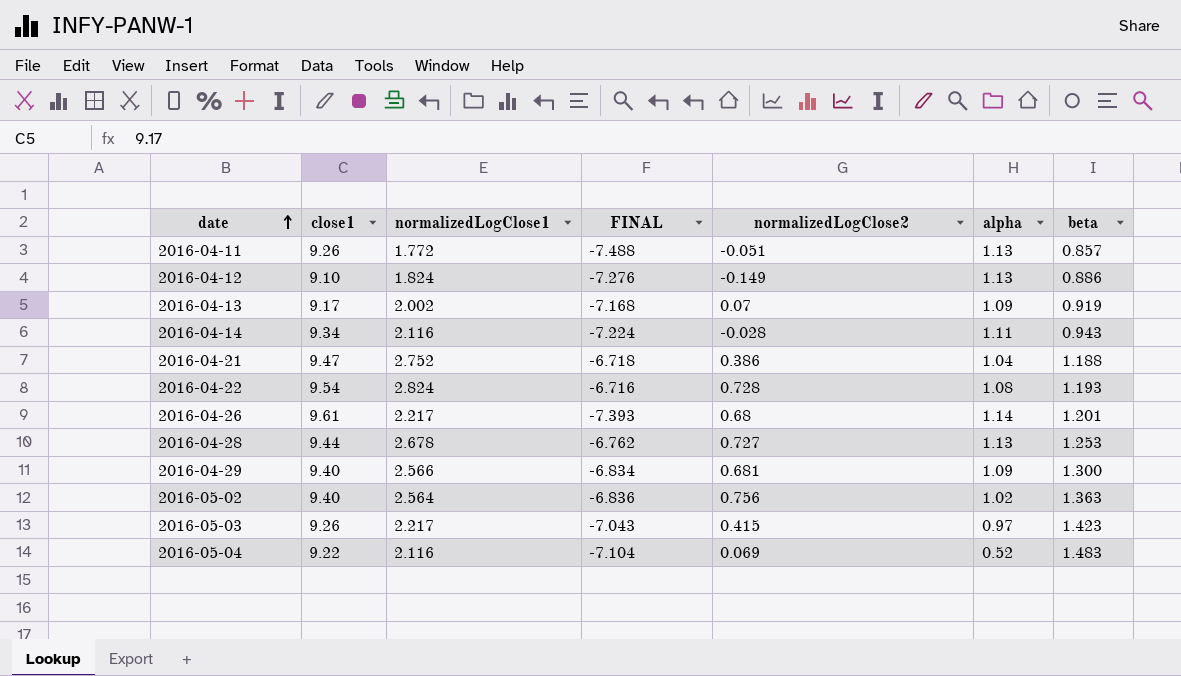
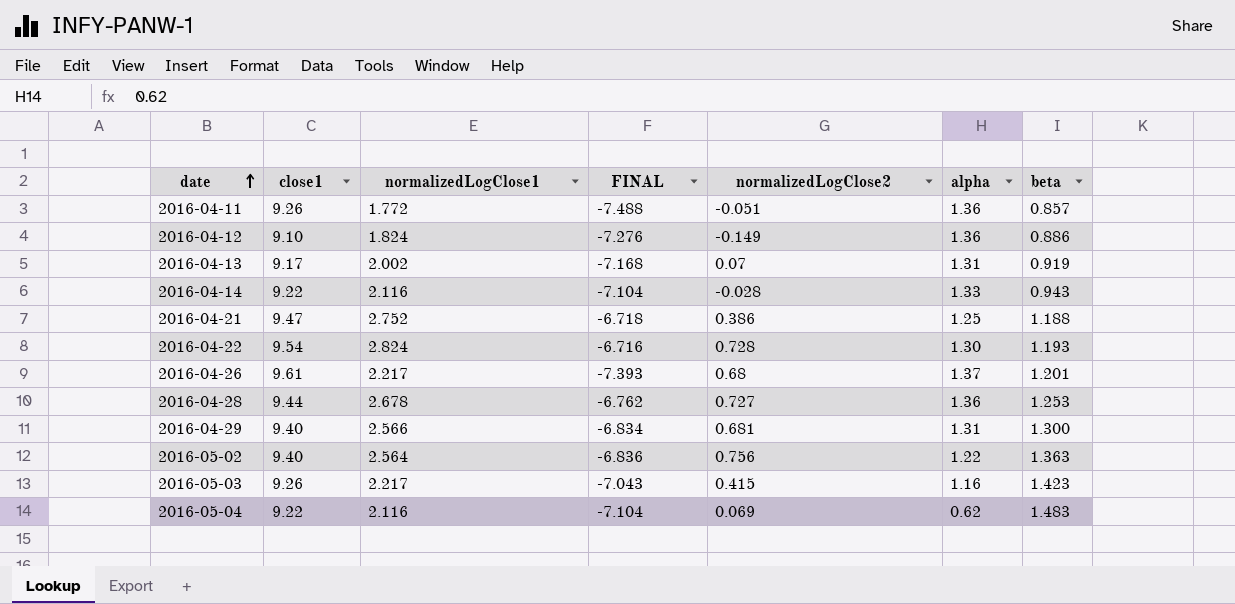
2016-04-11 | alpha: 1.13 -> 1.36
2016-04-12 | alpha: 1.13 -> 1.36
2016-04-13 | alpha: 1.09 -> 1.31
2016-04-14 | close1: 9.34 -> 9.22
2016-04-14 | FINAL: -7.224 -> -7.104
2016-04-14 | alpha: 1.11 -> 1.33
2016-04-21 | alpha: 1.04 -> 1.25
2016-04-22 | alpha: 1.08 -> 1.30
2016-04-26 | alpha: 1.14 -> 1.37
2016-04-28 | alpha: 1.13 -> 1.36
2016-04-29 | alpha: 1.09 -> 1.31
2016-05-02 | alpha: 1.02 -> 1.22
2016-05-03 | alpha: 0.97 -> 1.16
2016-05-04 | alpha: 0.52 -> 0.62

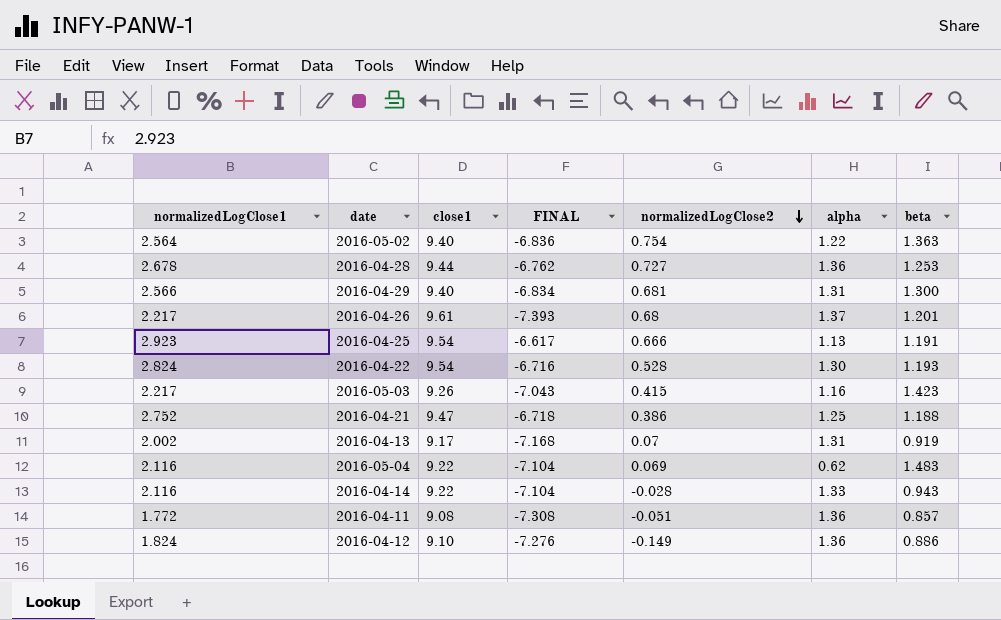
row order: date ascending -> normalizedLogClose2 descending
column normalizedLogClose1 | position: 3 -> 1
2016-05-02 | normalizedLogClose2: 0.756 -> 0.754
row 2016-04-25: none -> 2.923 | 9.54 | -6.617 | 0.666 | 1.13 | 1.191
2016-04-22 | normalizedLogClose2: 0.728 -> 0.528
2016-04-11 | close1: 9.26 -> 9.08
2016-04-11 | FINAL: -7.488 -> -7.308

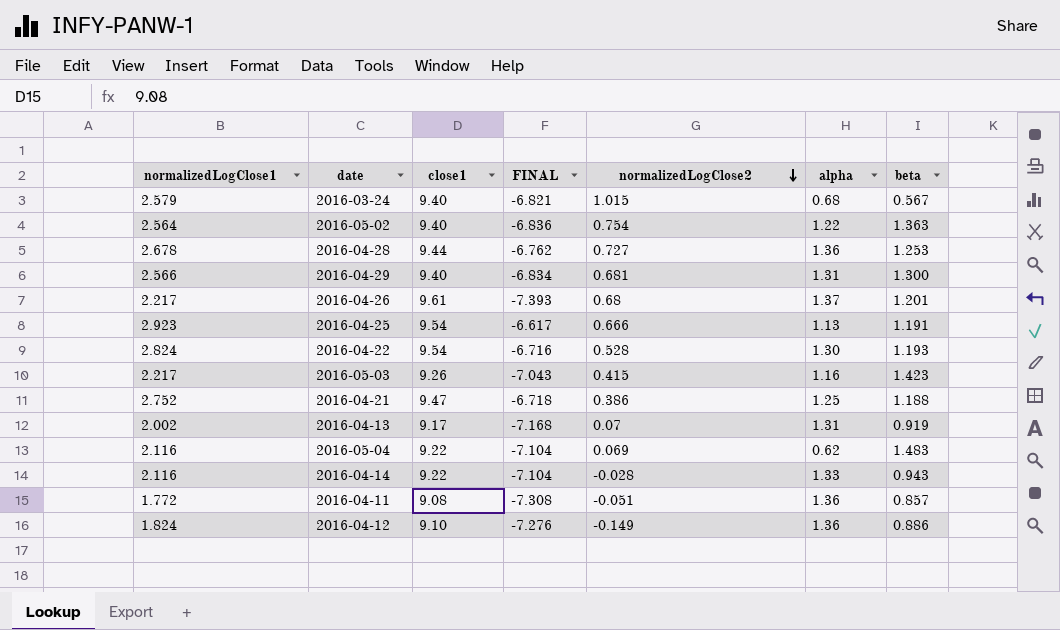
row 2016-03-24: none -> 2.579 | 9.40 | -6.821 | 1.015 | 0.68 | 0.567

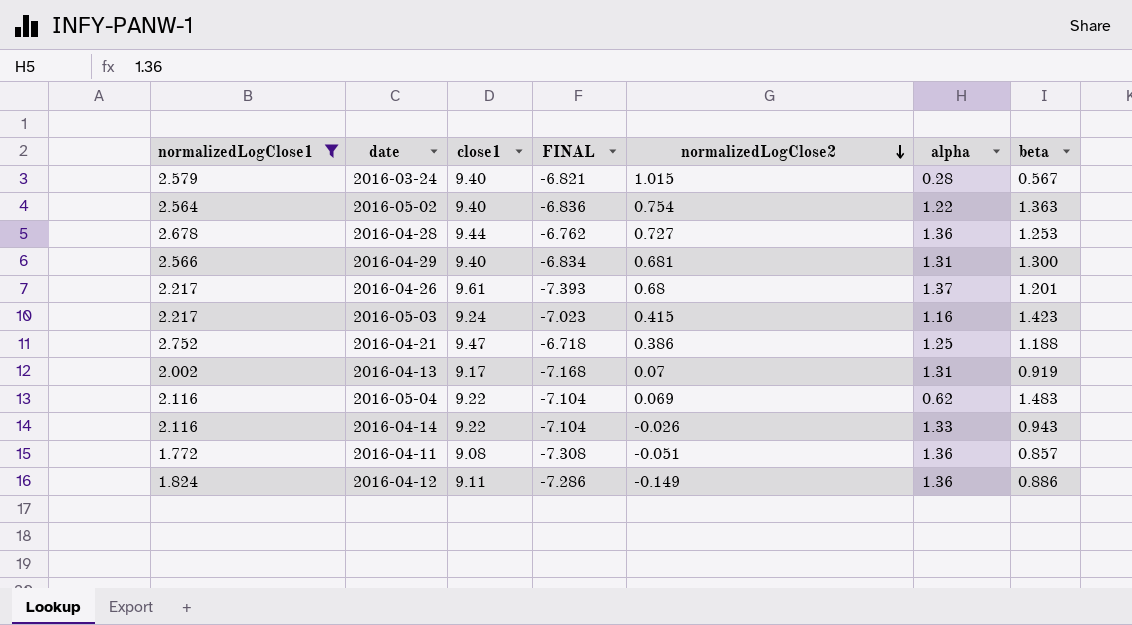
filter: none -> normalizedLogClose1 <= 2.752
2016-03-24 | alpha: 0.68 -> 0.28
2016-05-03 | close1: 9.26 -> 9.24
2016-05-03 | FINAL: -7.043 -> -7.023
2016-04-14 | normalizedLogClose2: -0.028 -> -0.026
2016-04-12 | close1: 9.10 -> 9.11
2016-04-12 | FINAL: -7.276 -> -7.286

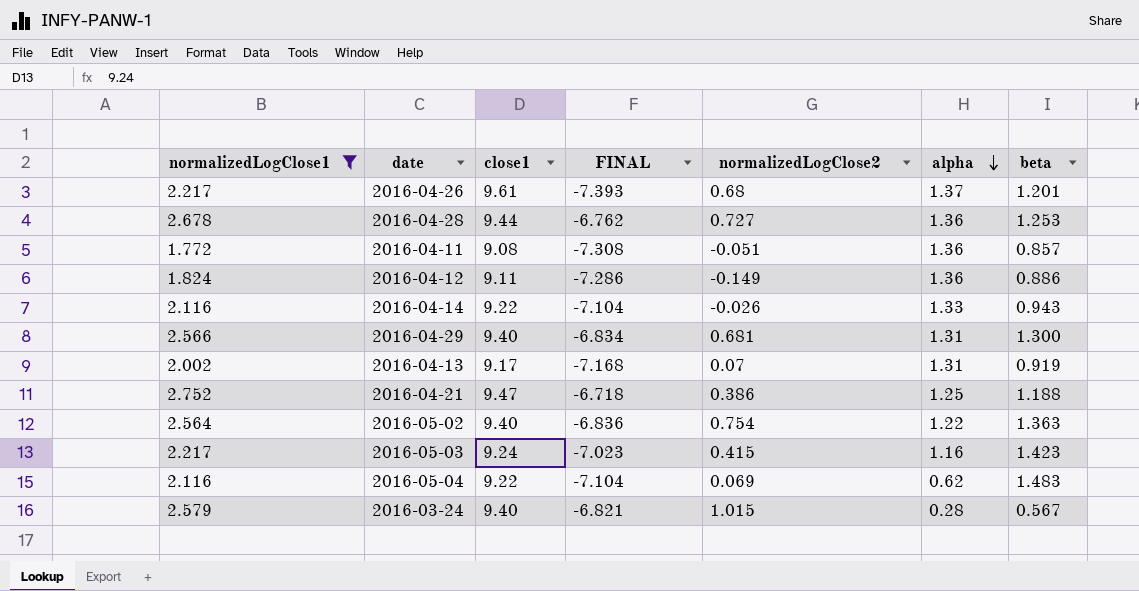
row order: normalizedLogClose2 descending -> alpha descending

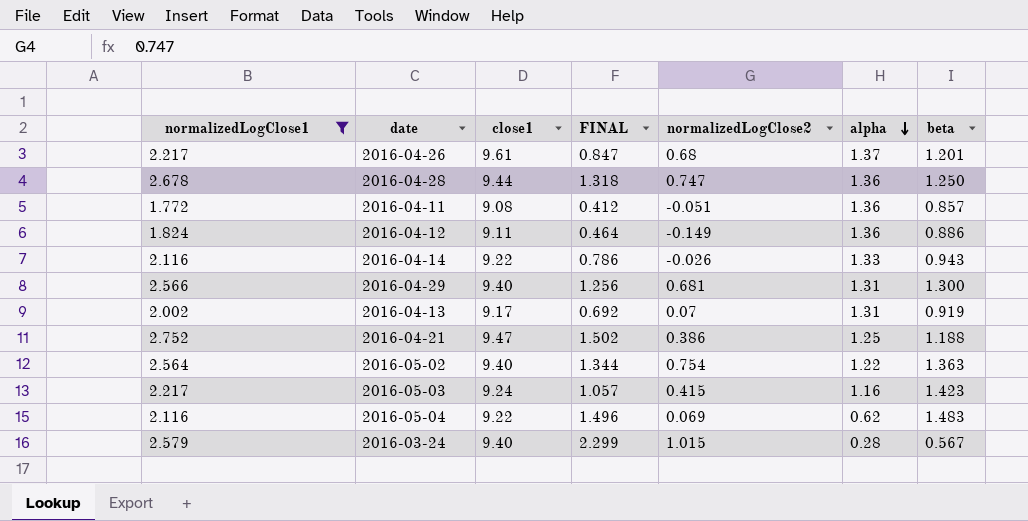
column FINAL | formula: [normalizedLogClose1] - [close1] -> [normalizedLogClose1] - [alpha]
2016-04-28 | normalizedLogClose2: 0.727 -> 0.747
2016-04-28 | beta: 1.253 -> 1.250

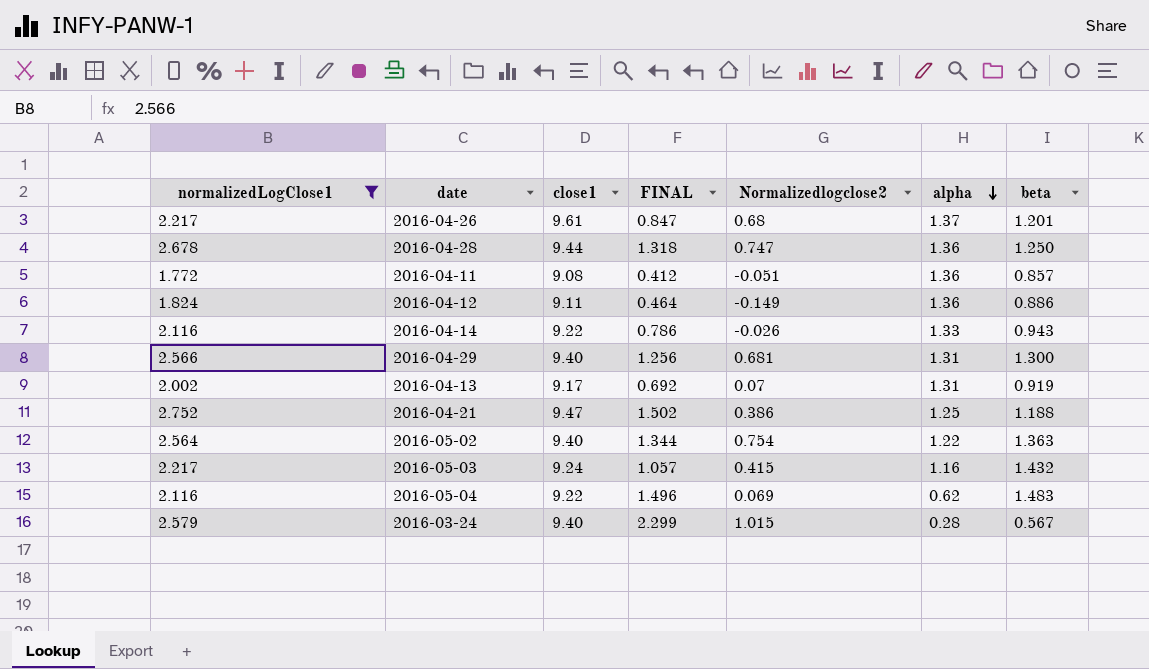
column name: normalizedLogClose2 -> Normalizedlogclose2
2016-05-03 | beta: 1.423 -> 1.432

